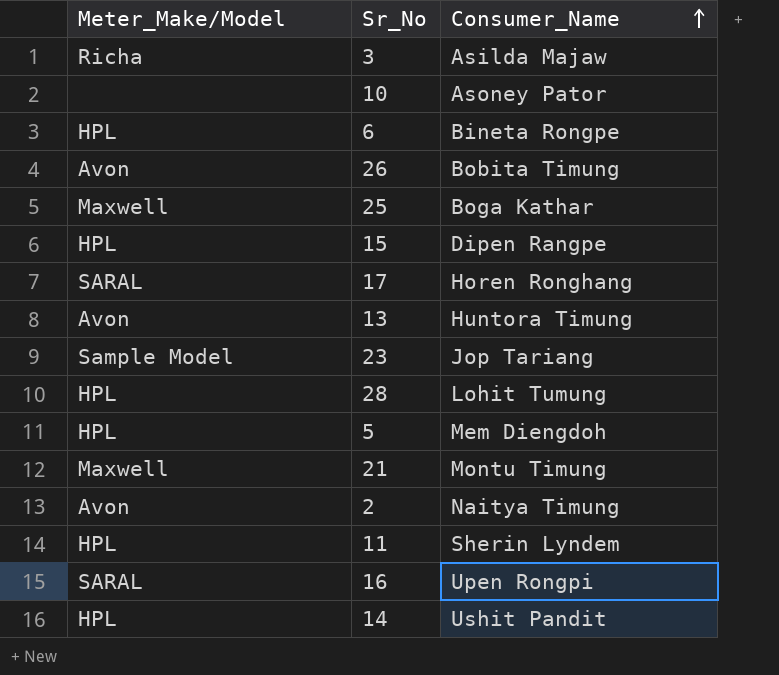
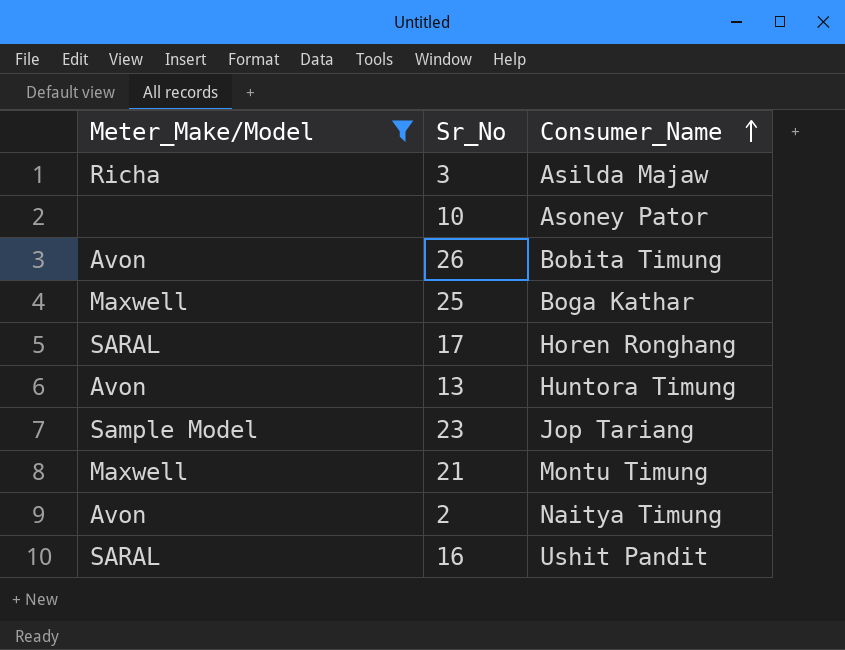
filter: none -> Meter_Make/Model != HPL
16 | Consumer_Name: Upen Rongpi -> Ushit Pandit

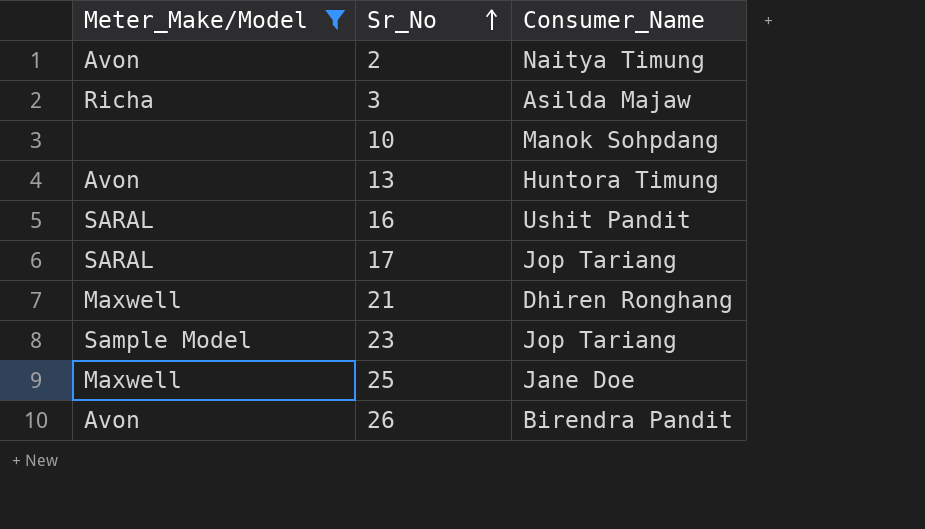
row order: Consumer_Name ascending -> Sr_No ascending
10 | Consumer_Name: Asoney Pator -> Manok Sohpdang
17 | Consumer_Name: Horen Ronghang -> Jop Tariang
21 | Consumer_Name: Montu Timung -> Dhiren Ronghang
25 | Consumer_Name: Boga Kathar -> Jane Doe
26 | Consumer_Name: Bobita Timung -> Birendra Pandit

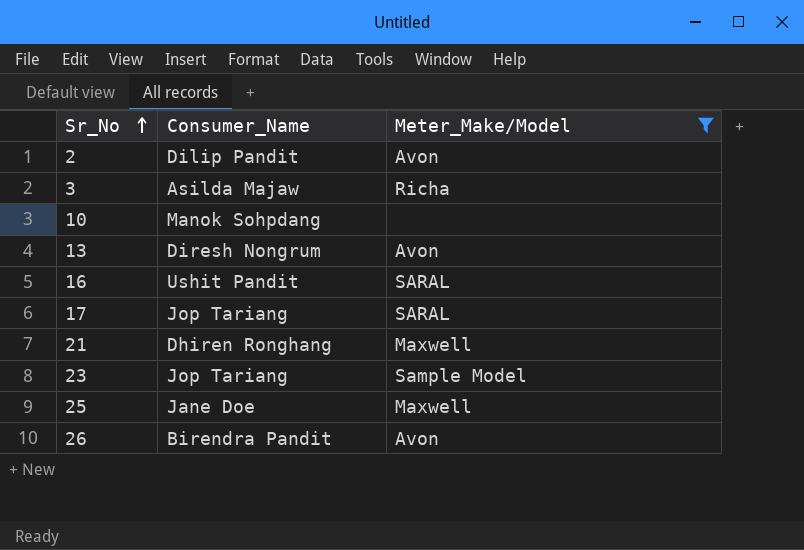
column Meter_Make/Model | position: 1 -> 3
2 | Consumer_Name: Naitya Timung -> Dilip Pandit
13 | Consumer_Name: Huntora Timung -> Diresh Nongrum

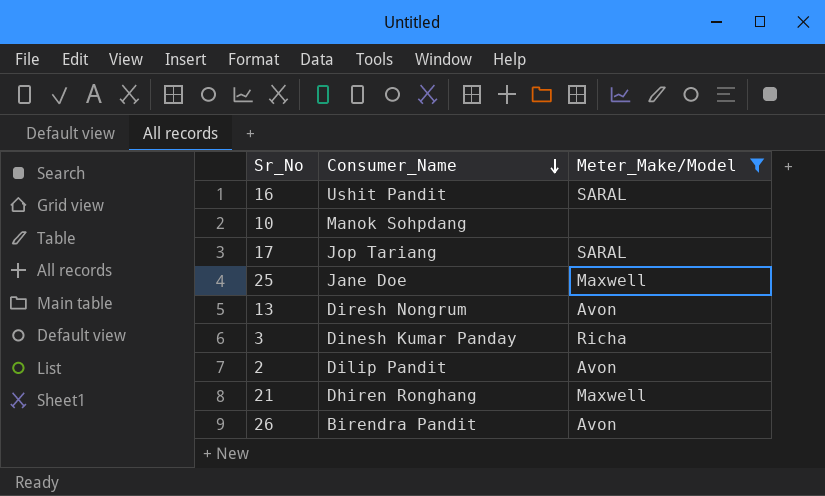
row order: Sr_No ascending -> Consumer_Name descending
row 23: Jop Tariang | Sample Model -> none
3 | Consumer_Name: Asilda Majaw -> Dinesh Kumar Panday

